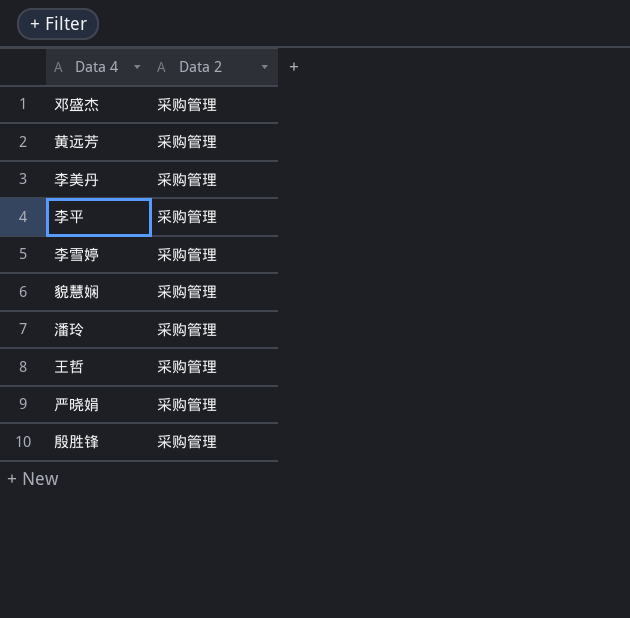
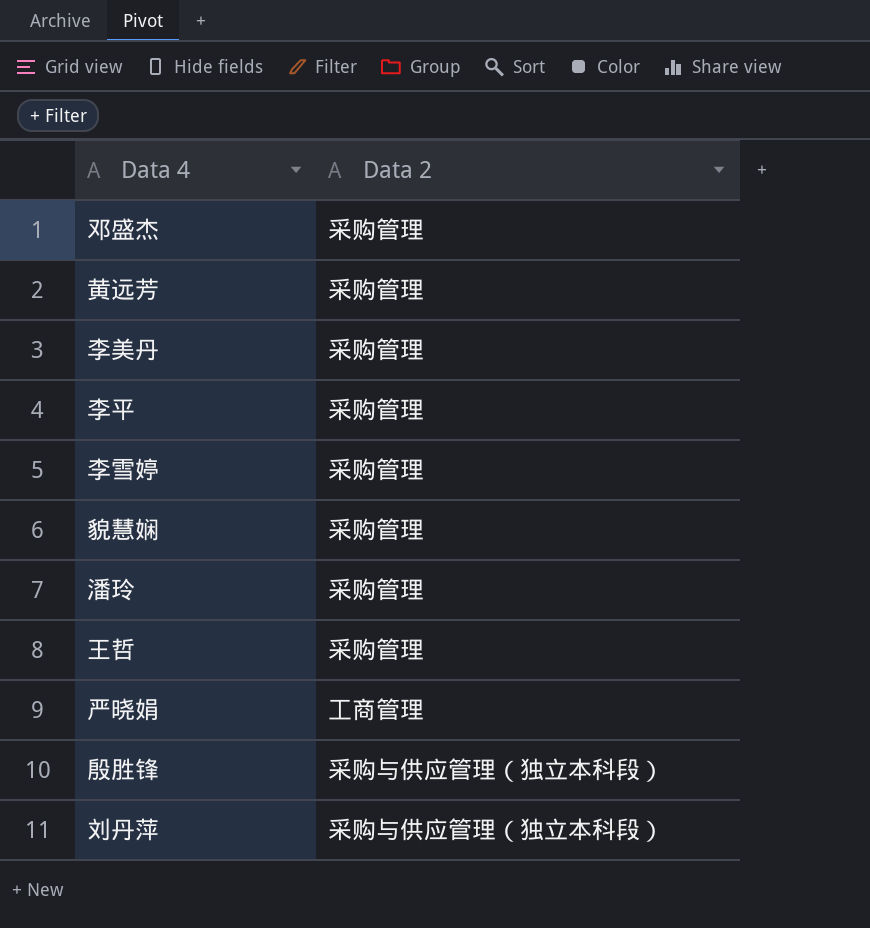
严晓娟 | Data 2: 采购管理 -> 工商管理
殷胜锋 | Data 2: 采购管理 -> 采购与供应管理（独立本科段）
row 刘丹萍: none -> 采购与供应管理（独立本科段）

